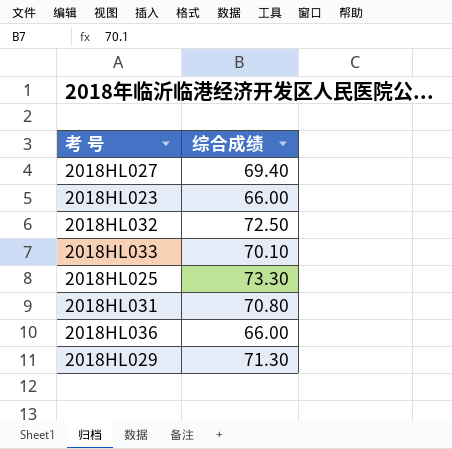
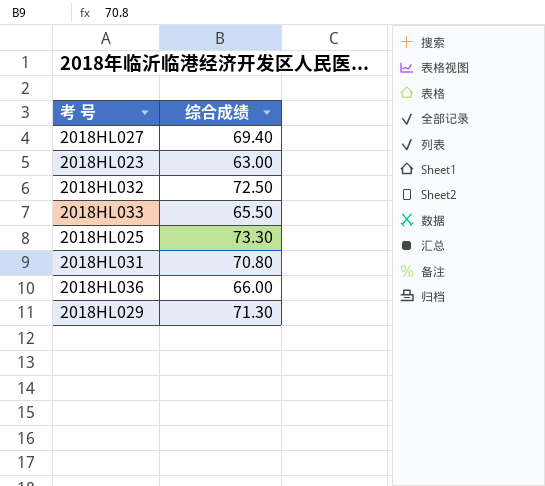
2018HL023 | 综合成绩: 66.00 -> 63.00
2018HL033 | 综合成绩: 70.10 -> 65.50

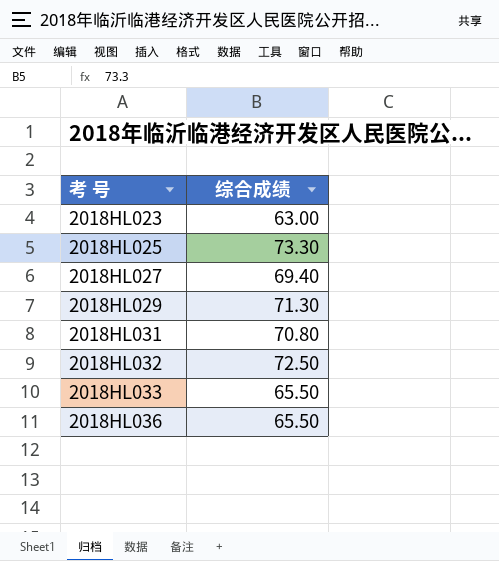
row order: none -> 考 号 ascending
2018HL036 | 综合成绩: 66.00 -> 65.50

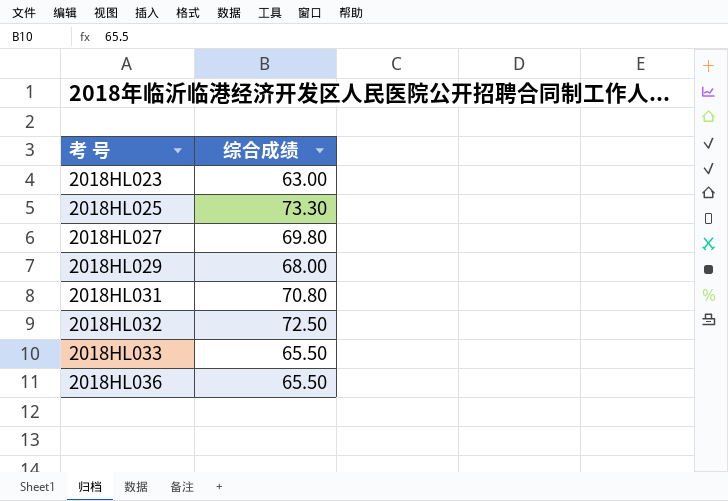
2018HL027 | 综合成绩: 69.40 -> 69.80
2018HL029 | 综合成绩: 71.30 -> 68.00

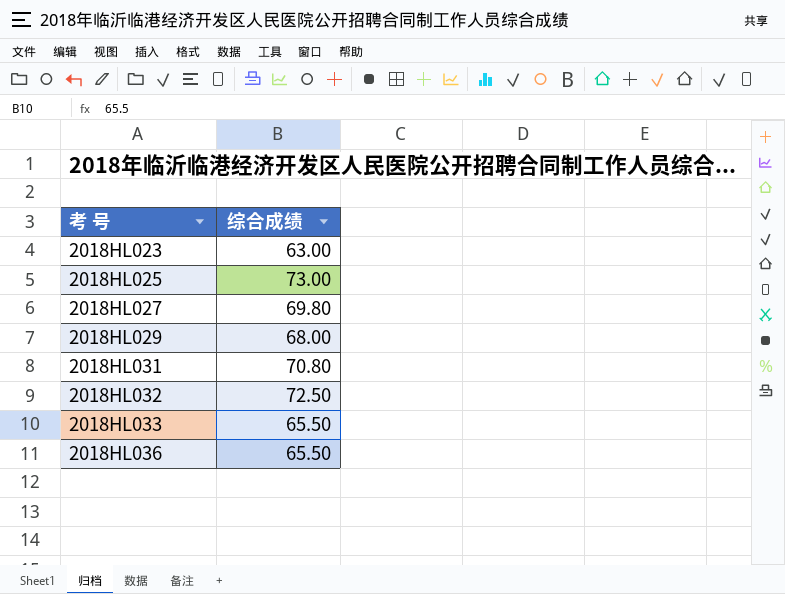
2018HL025 | 综合成绩: 73.30 -> 73.00

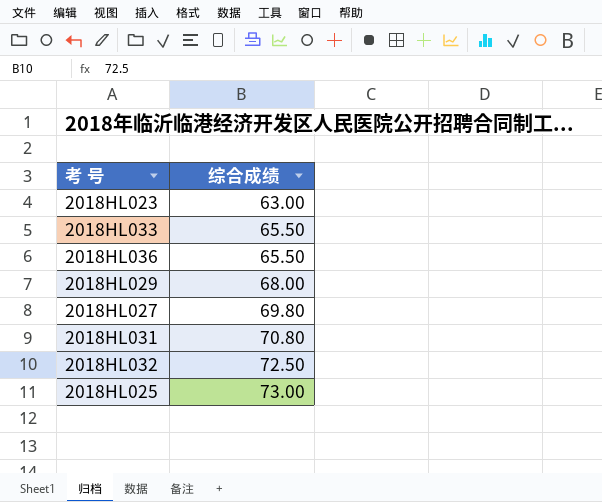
row order: 考 号 ascending -> 综合成绩 ascending

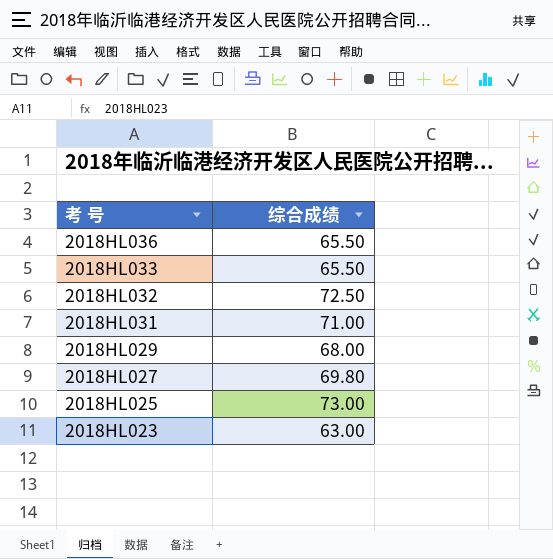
row order: 综合成绩 ascending -> 考 号 descending
2018HL031 | 综合成绩: 70.80 -> 71.00

